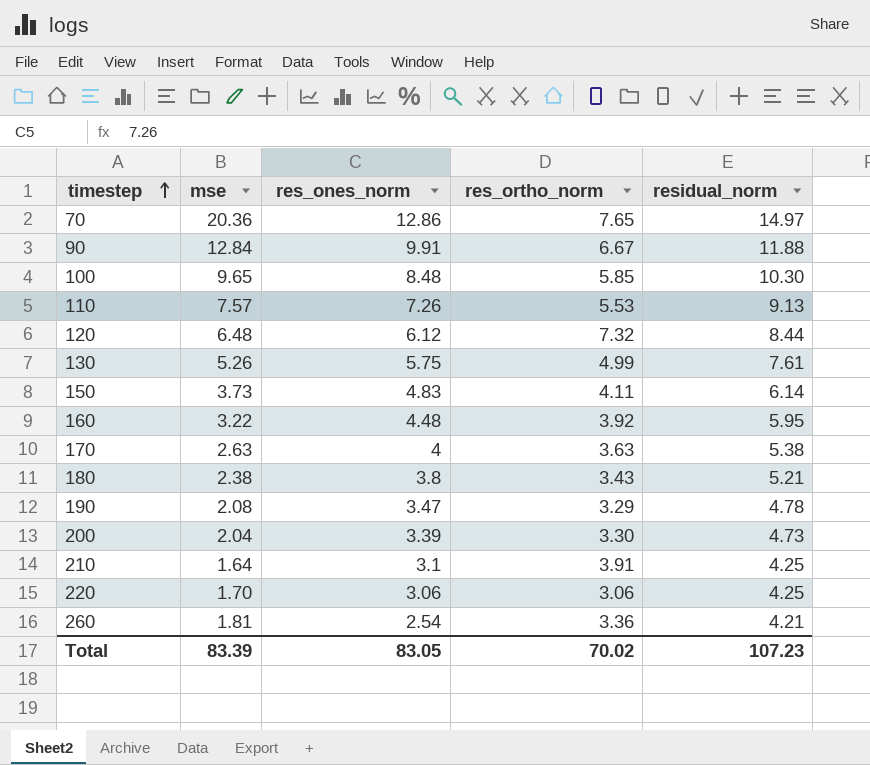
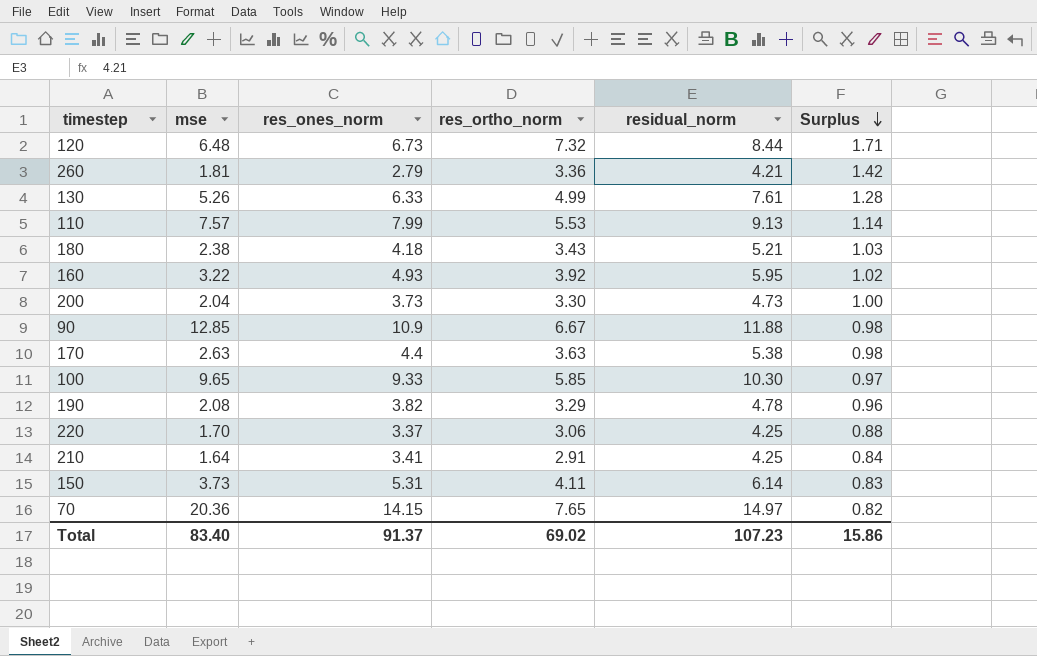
row order: timestep ascending -> Surplus descending
column Surplus | formula: none -> [residual_norm] - [res_ones_norm]
120 | res_ones_norm: 6.12 -> 6.73
260 | res_ones_norm: 2.54 -> 2.79
130 | res_ones_norm: 5.75 -> 6.33
110 | res_ones_norm: 7.26 -> 7.99
180 | res_ones_norm: 3.8 -> 4.18
160 | res_ones_norm: 4.48 -> 4.93
200 | res_ones_norm: 3.39 -> 3.73
90 | mse: 12.84 -> 12.85
90 | res_ones_norm: 9.91 -> 10.9
170 | res_ones_norm: 4 -> 4.4
100 | res_ones_norm: 8.48 -> 9.33
190 | res_ones_norm: 3.47 -> 3.82
220 | res_ones_norm: 3.06 -> 3.37
210 | res_ones_norm: 3.1 -> 3.41
210 | res_ortho_norm: 3.91 -> 2.91
150 | res_ones_norm: 4.83 -> 5.31
70 | res_ones_norm: 12.86 -> 14.15
Total | mse: 83.39 -> 83.40
Total | res_ones_norm: 83.05 -> 91.37
Total | res_ortho_norm: 70.02 -> 69.02

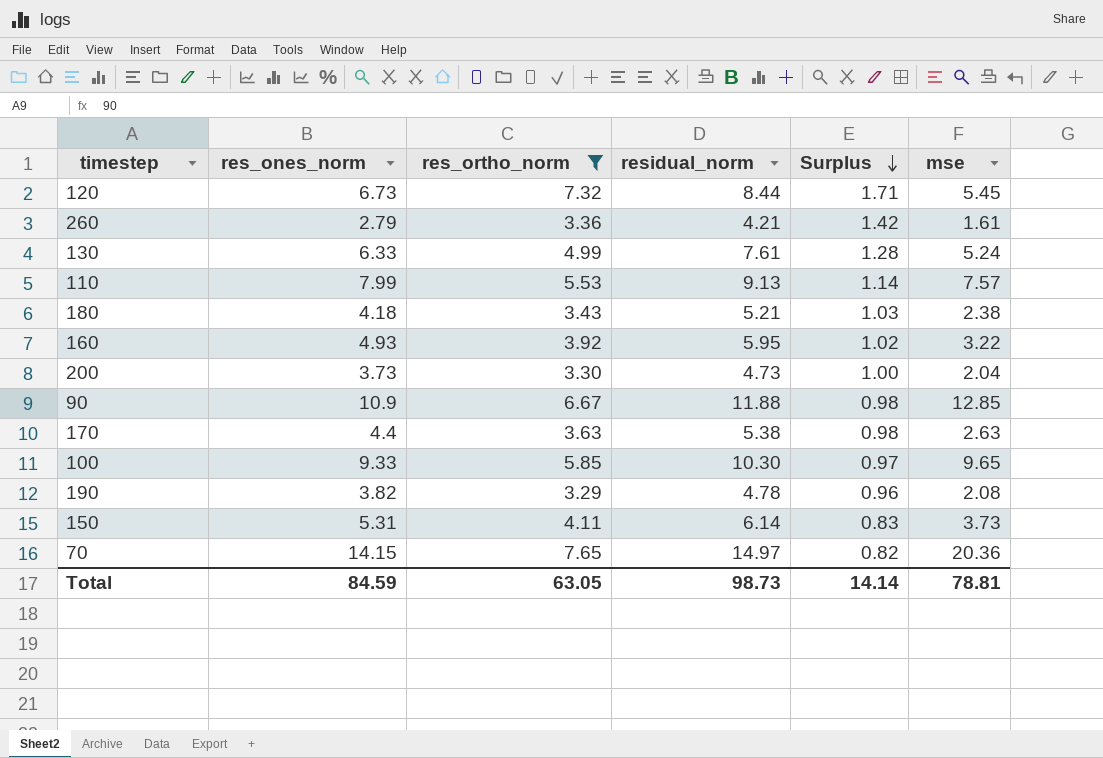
filter: none -> res_ortho_norm >= 3.29
column mse | position: 2 -> 6
120 | mse: 6.48 -> 5.45
260 | mse: 1.81 -> 1.61
130 | mse: 5.26 -> 5.24
Total | res_ones_norm: 91.37 -> 84.59
Total | res_ortho_norm: 69.02 -> 63.05
Total | residual_norm: 107.23 -> 98.73
Total | Surplus: 15.86 -> 14.14
Total | mse: 83.40 -> 78.81

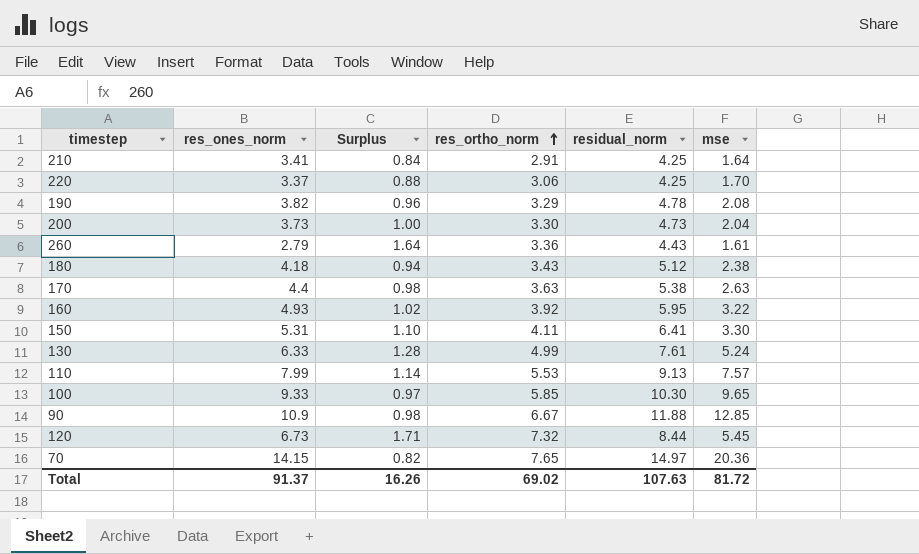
filter: res_ortho_norm >= 3.29 -> none
row order: Surplus descending -> res_ortho_norm ascending
column Surplus | position: 5 -> 3
260 | Surplus: 1.42 -> 1.64
260 | residual_norm: 4.21 -> 4.43
180 | Surplus: 1.03 -> 0.94
180 | residual_norm: 5.21 -> 5.12
150 | Surplus: 0.83 -> 1.10
150 | residual_norm: 6.14 -> 6.41
150 | mse: 3.73 -> 3.30
Total | res_ones_norm: 84.59 -> 91.37
Total | Surplus: 14.14 -> 16.26
Total | res_ortho_norm: 63.05 -> 69.02
Total | residual_norm: 98.73 -> 107.63
Total | mse: 78.81 -> 81.72

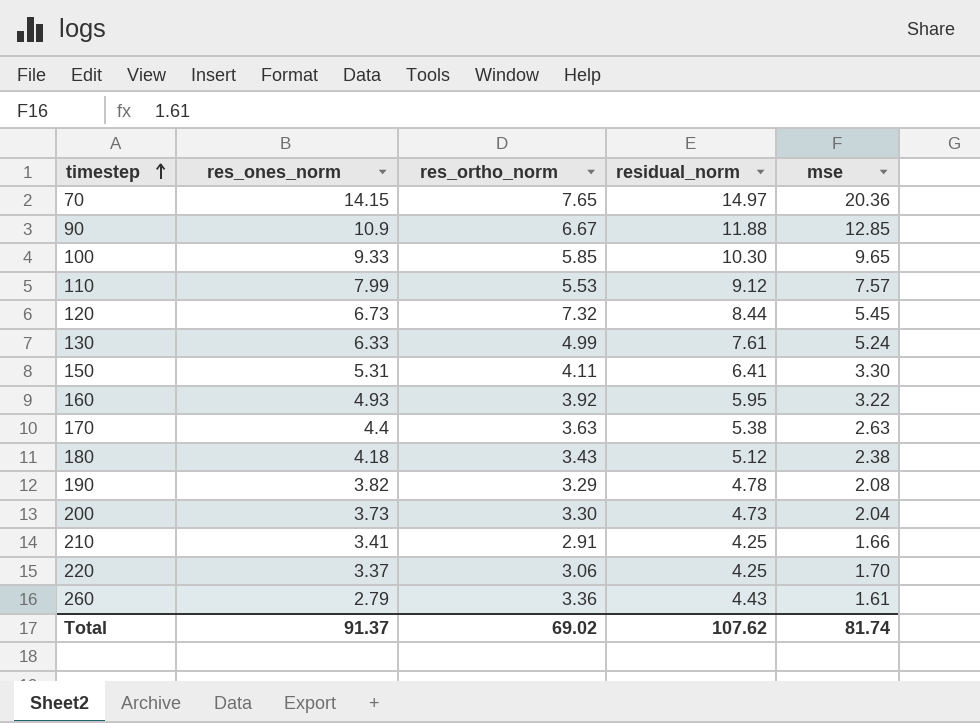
row order: res_ortho_norm ascending -> timestep ascending
column Surplus | formula: [residual_norm] - [res_ones_norm] -> none
110 | residual_norm: 9.13 -> 9.12
210 | mse: 1.64 -> 1.66
Total | residual_norm: 107.63 -> 107.62
Total | mse: 81.72 -> 81.74

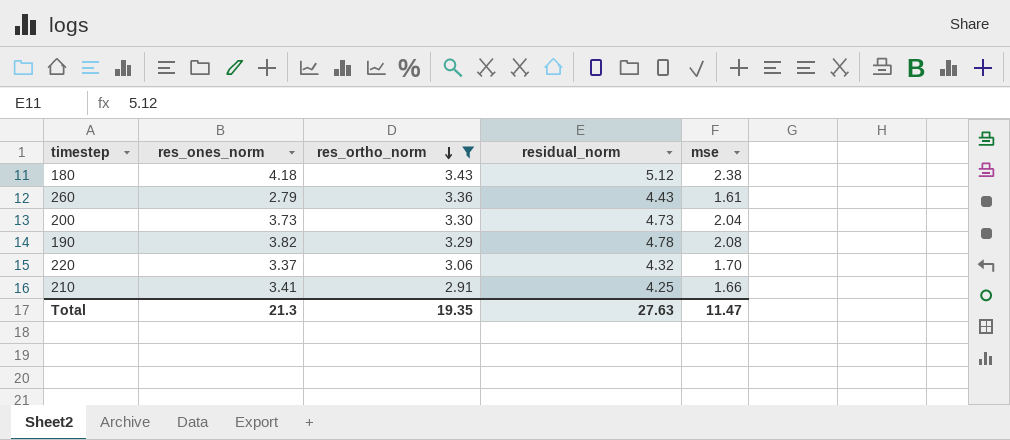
filter: none -> res_ortho_norm <= 3.43
row order: timestep ascending -> res_ortho_norm descending
220 | residual_norm: 4.25 -> 4.32
Total | res_ones_norm: 91.37 -> 21.3
Total | res_ortho_norm: 69.02 -> 19.35
Total | residual_norm: 107.62 -> 27.63
Total | mse: 81.74 -> 11.47

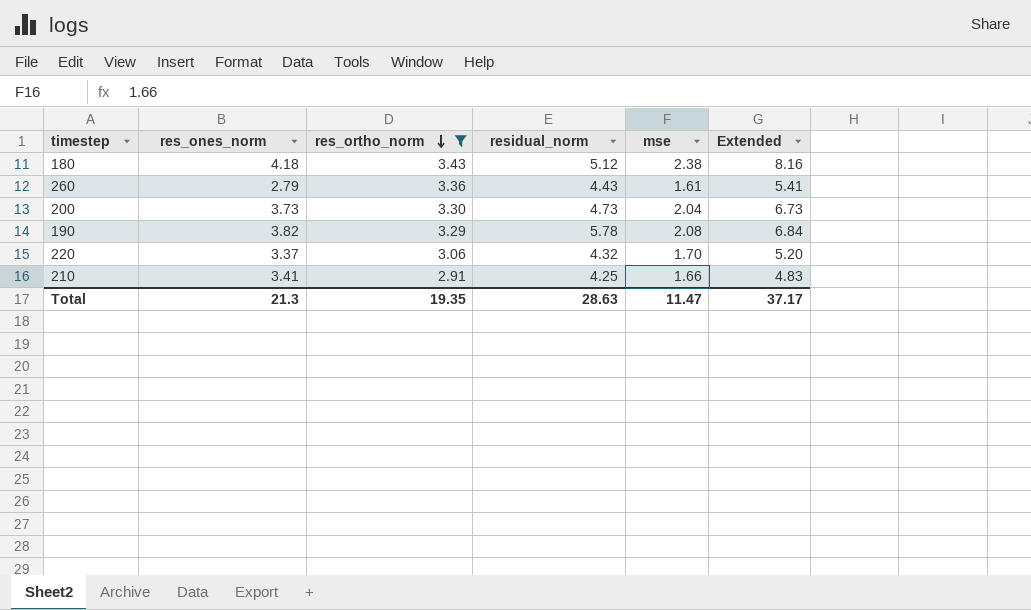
column Extended | formula: none -> [res_ortho_norm] * [mse]
190 | residual_norm: 4.78 -> 5.78
Total | residual_norm: 27.63 -> 28.63

